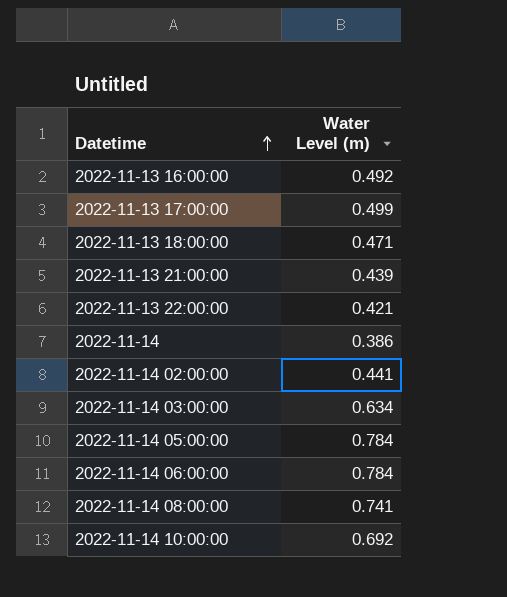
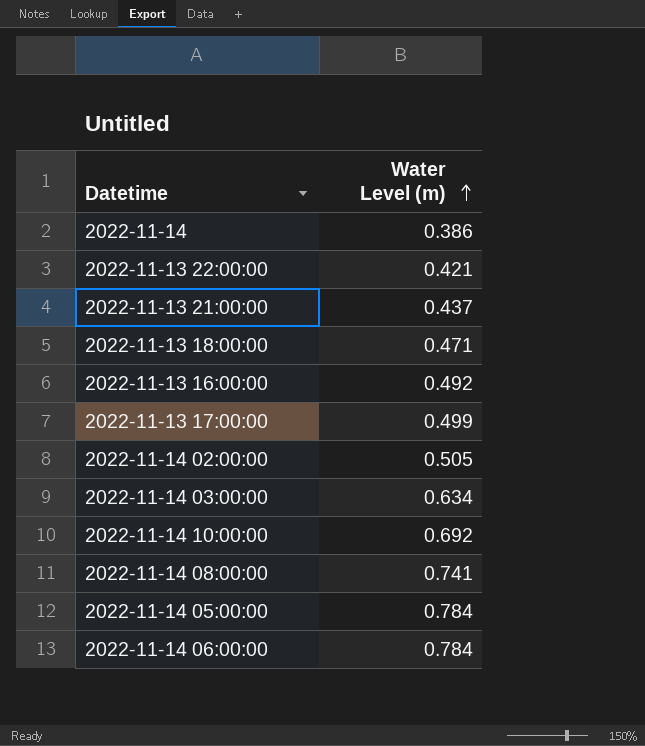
row order: Datetime ascending -> Water Level (m) ascending
2022-11-13 21:00:00 | Water Level (m): 0.439 -> 0.437
2022-11-14 02:00:00 | Water Level (m): 0.441 -> 0.505

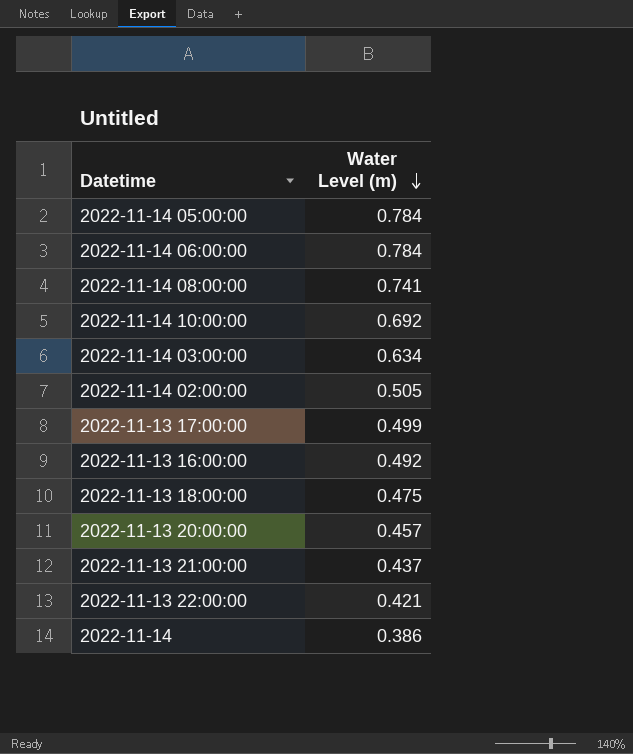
row order: Water Level (m) ascending -> Water Level (m) descending
2022-11-13 18:00:00 | Water Level (m): 0.471 -> 0.475
row 2022-11-13 20:00:00: none -> 0.457

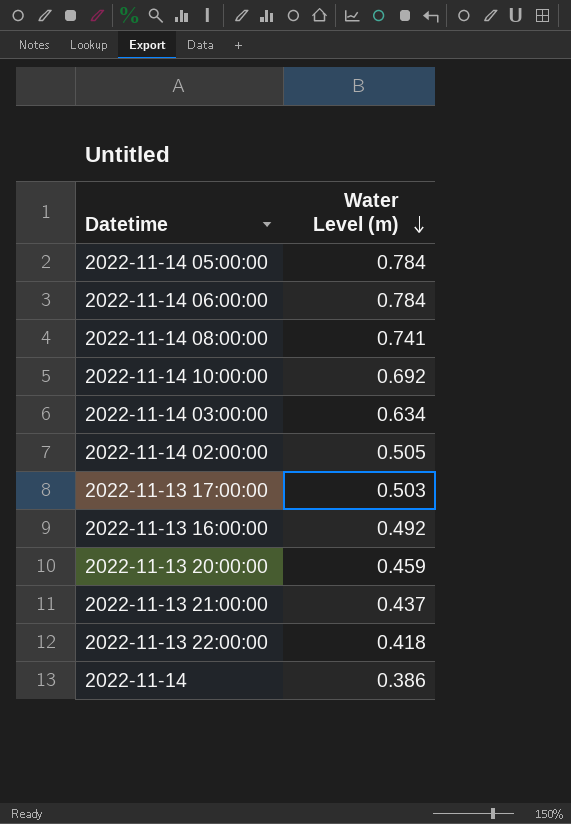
row 2022-11-13 18:00:00: 0.475 -> none
2022-11-13 17:00:00 | Water Level (m): 0.499 -> 0.503
2022-11-13 20:00:00 | Water Level (m): 0.457 -> 0.459
2022-11-13 22:00:00 | Water Level (m): 0.421 -> 0.418

